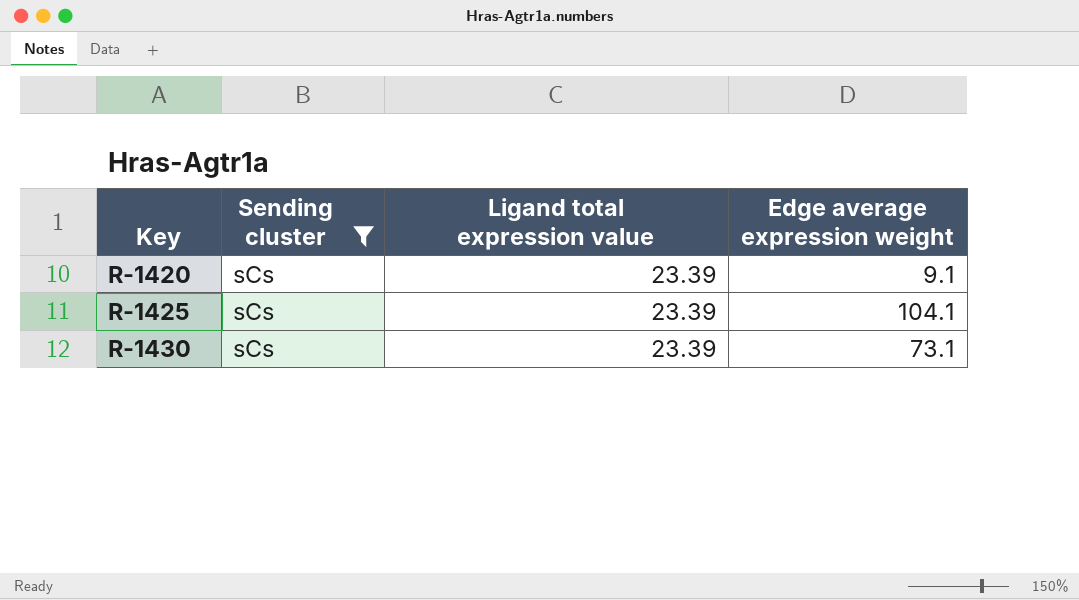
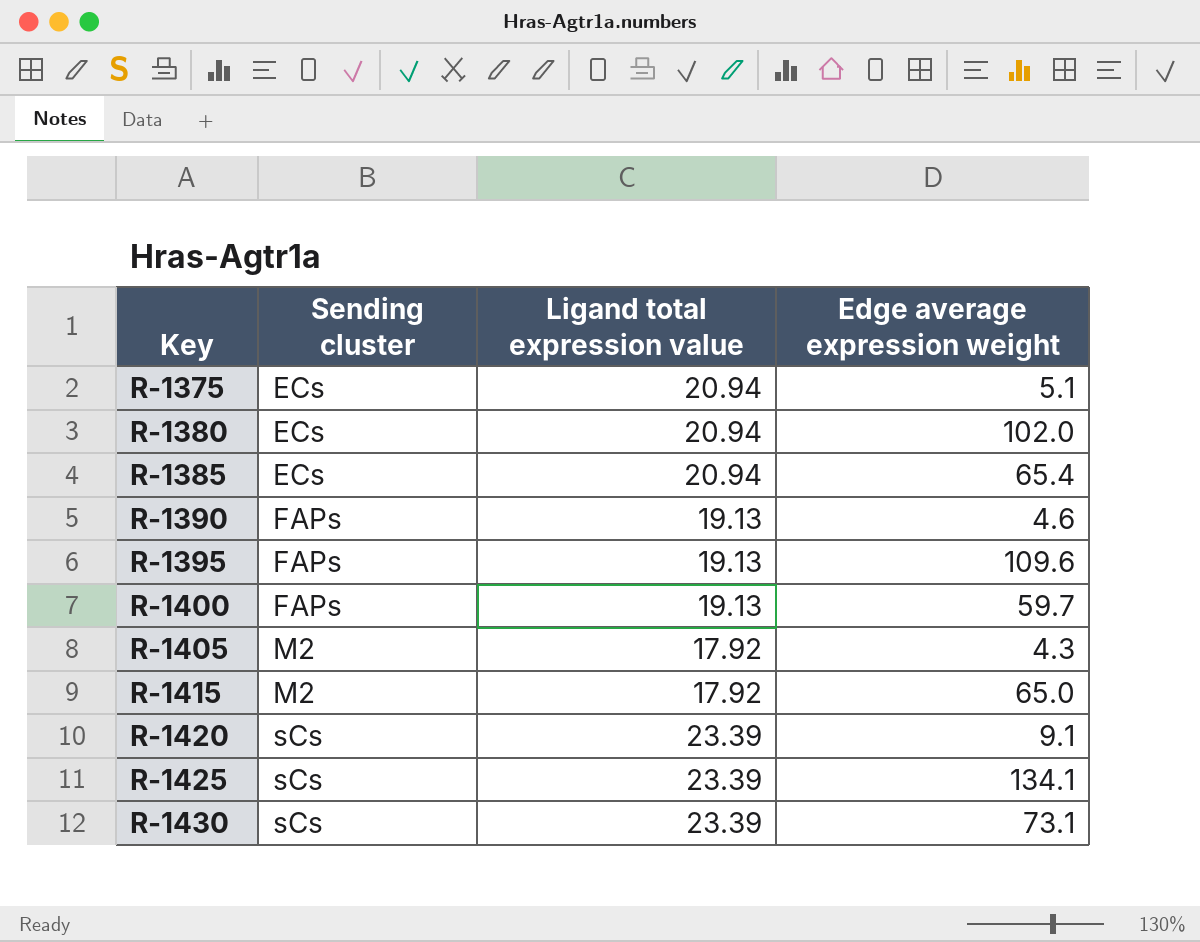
filter: Sending cluster = sCs -> none
R-1425 | Edge average expression weight: 104.1 -> 134.1

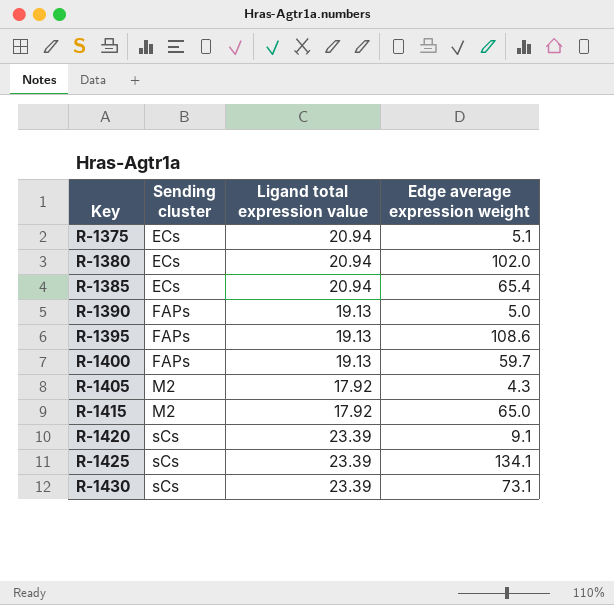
R-1390 | Edge average expression weight: 4.6 -> 5.0
R-1395 | Edge average expression weight: 109.6 -> 108.6

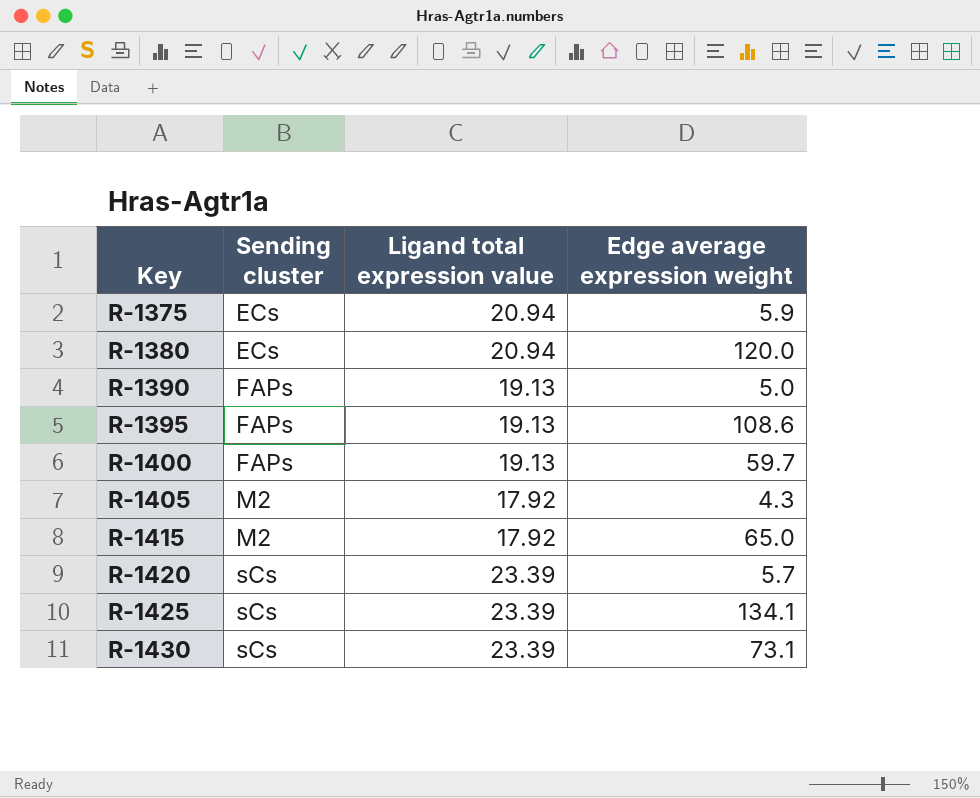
row R-1385: ECs | 20.94 | 65.4 -> none
R-1375 | Edge average expression weight: 5.1 -> 5.9
R-1380 | Edge average expression weight: 102.0 -> 120.0
R-1420 | Edge average expression weight: 9.1 -> 5.7

